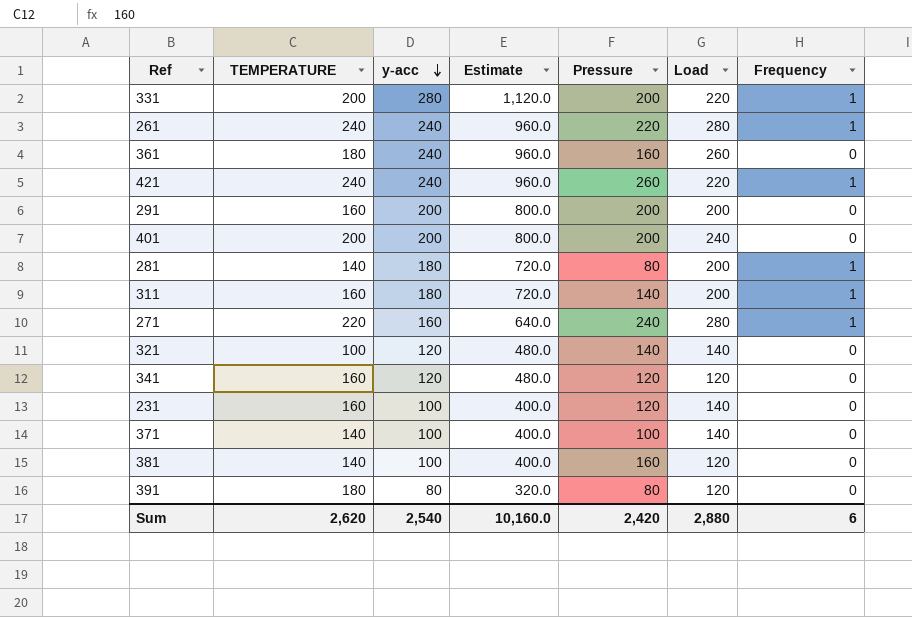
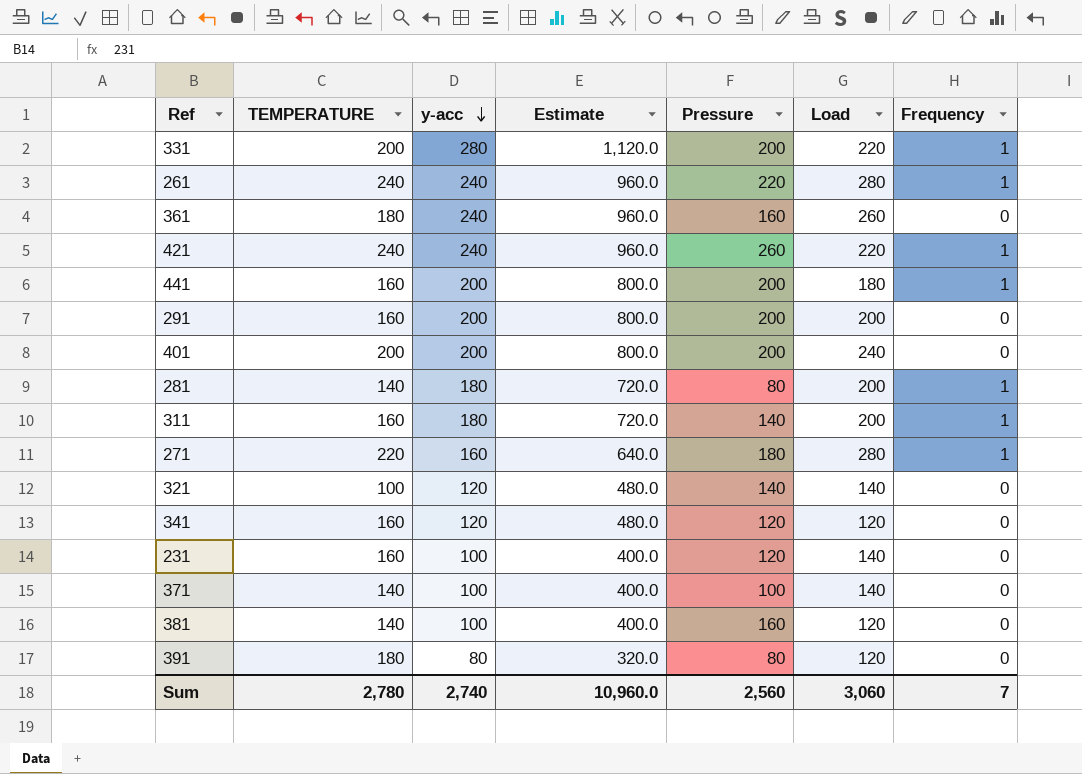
row 441: none -> 160 | 200 | 800.0 | 200 | 180 | 1
271 | Pressure: 240 -> 180
Sum | TEMPERATURE: 2,620 -> 2,780
Sum | y-acc: 2,540 -> 2,740
Sum | Estimate: 10,160.0 -> 10,960.0
Sum | Pressure: 2,420 -> 2,560
Sum | Load: 2,880 -> 3,060
Sum | Frequency: 6 -> 7

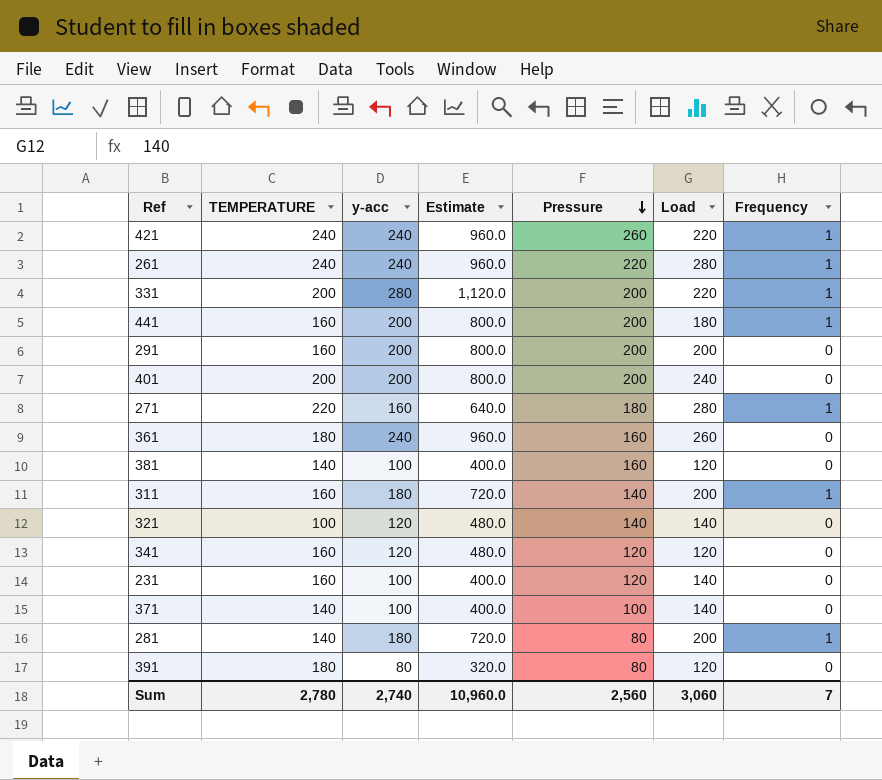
row order: y-acc descending -> Pressure descending

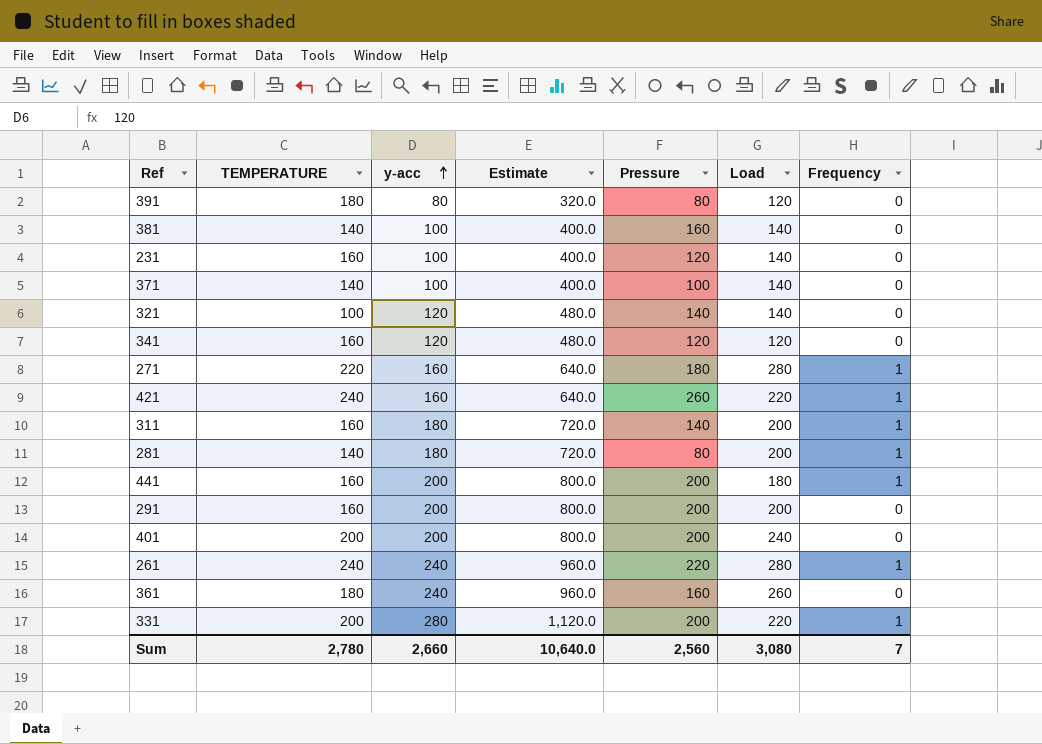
row order: Pressure descending -> y-acc ascending
381 | Load: 120 -> 140
421 | y-acc: 240 -> 160
421 | Estimate: 960.0 -> 640.0
Sum | y-acc: 2,740 -> 2,660
Sum | Estimate: 10,960.0 -> 10,640.0
Sum | Load: 3,060 -> 3,080

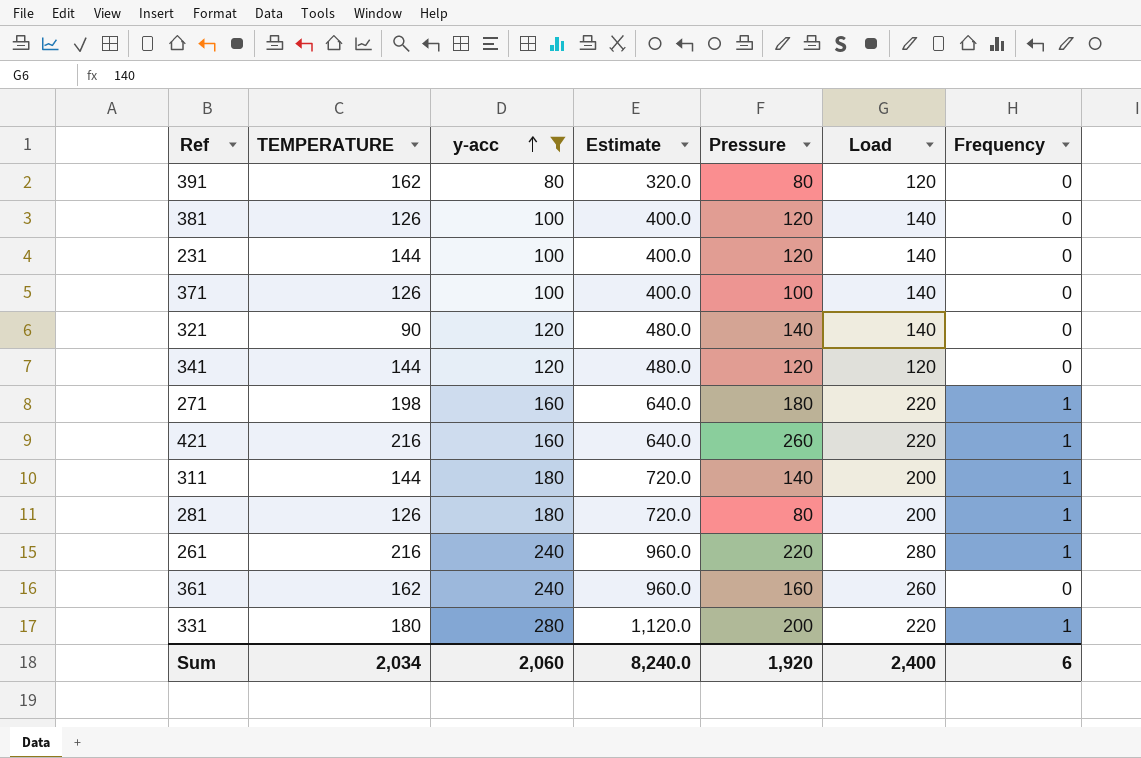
filter: none -> y-acc != 200
391 | TEMPERATURE: 180 -> 162
381 | TEMPERATURE: 140 -> 126
381 | Pressure: 160 -> 120
231 | TEMPERATURE: 160 -> 144
371 | TEMPERATURE: 140 -> 126
321 | TEMPERATURE: 100 -> 90
341 | TEMPERATURE: 160 -> 144
271 | TEMPERATURE: 220 -> 198
271 | Load: 280 -> 220
421 | TEMPERATURE: 240 -> 216
311 | TEMPERATURE: 160 -> 144
281 | TEMPERATURE: 140 -> 126
261 | TEMPERATURE: 240 -> 216
361 | TEMPERATURE: 180 -> 162
331 | TEMPERATURE: 200 -> 180
Sum | TEMPERATURE: 2,780 -> 2,034
Sum | y-acc: 2,660 -> 2,060
Sum | Estimate: 10,640.0 -> 8,240.0
Sum | Pressure: 2,560 -> 1,920
Sum | Load: 3,080 -> 2,400
Sum | Frequency: 7 -> 6

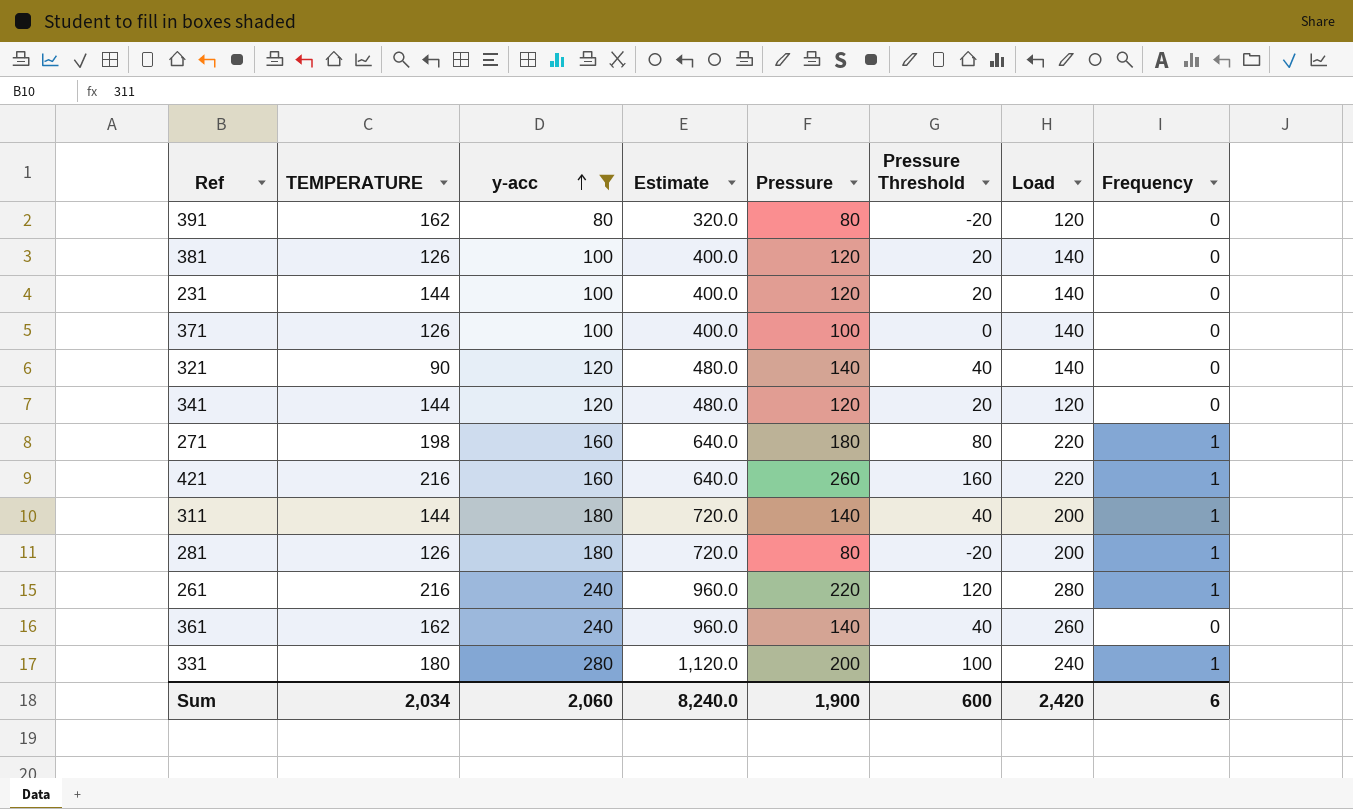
column Pressure Threshold | formula: none -> [Pressure] - 100
361 | Pressure: 160 -> 140
331 | Load: 220 -> 240
Sum | Pressure: 1,920 -> 1,900
Sum | Load: 2,400 -> 2,420

